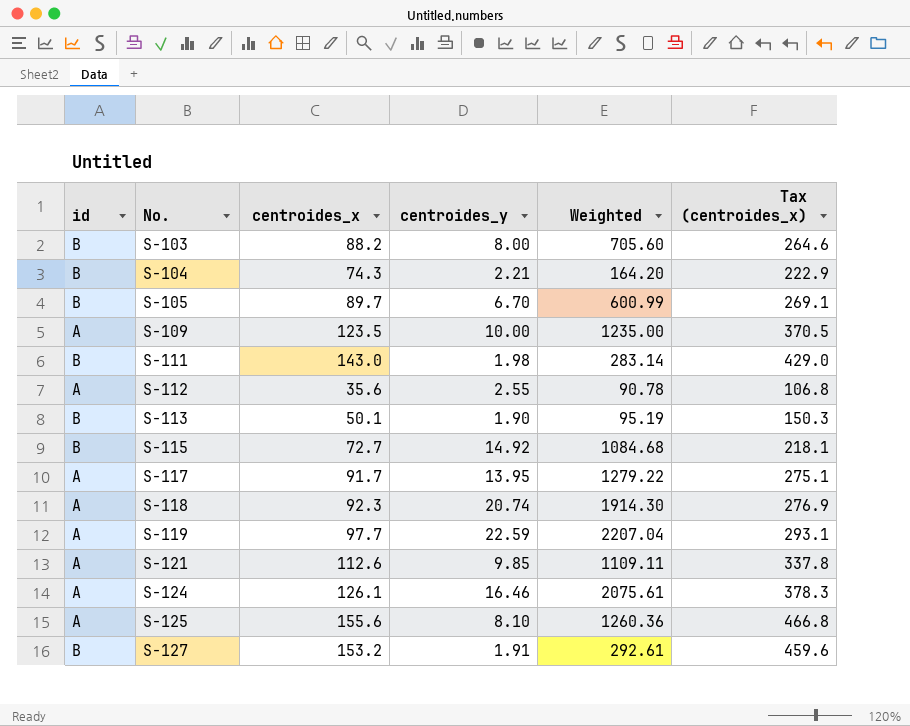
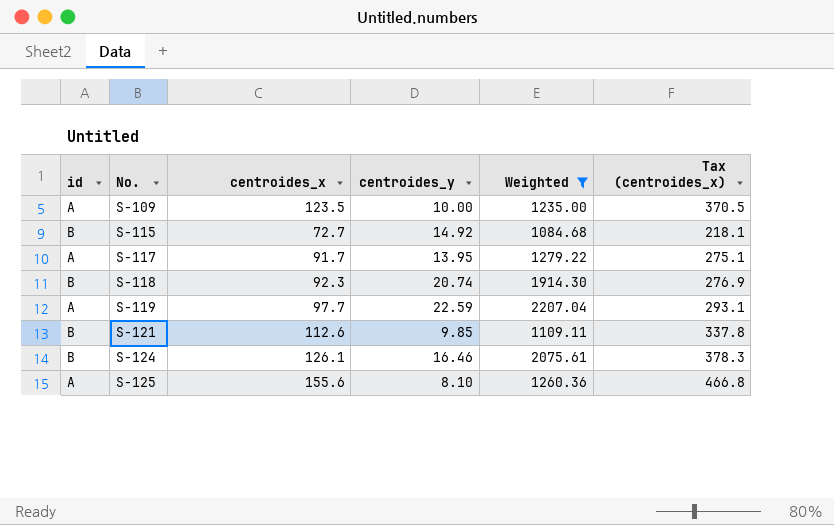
filter: none -> Weighted >= 1084.68
S-118 | id: A -> B
S-121 | id: A -> B
S-124 | id: A -> B

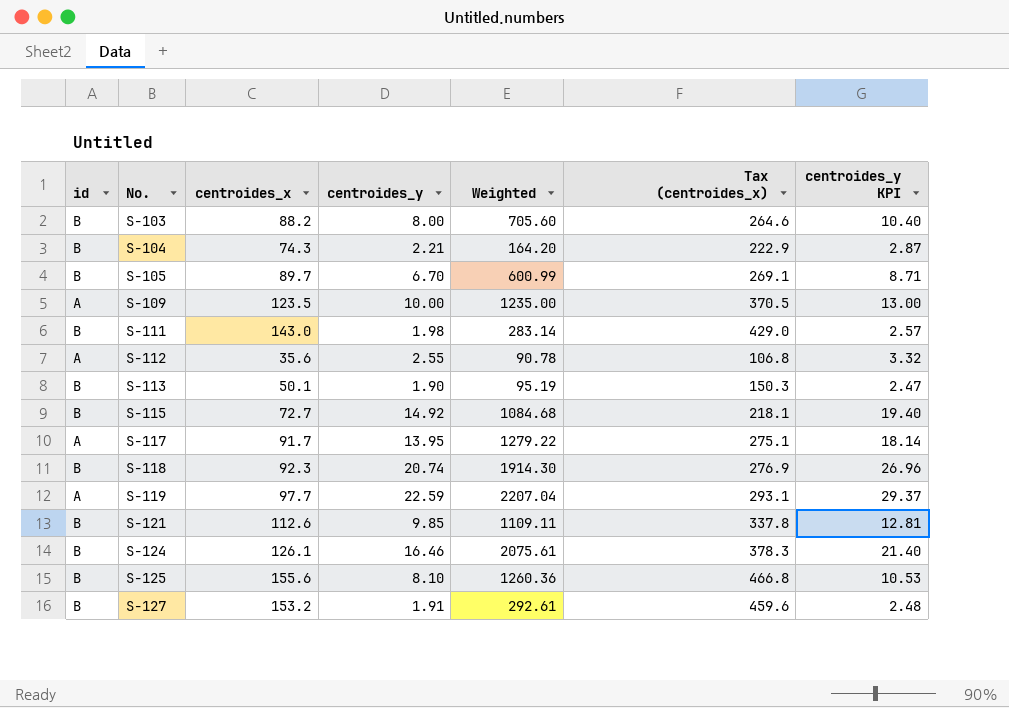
filter: Weighted >= 1084.68 -> none
column centroides_y KPI | formula: none -> [centroides_y] * 1.3
S-125 | id: A -> B

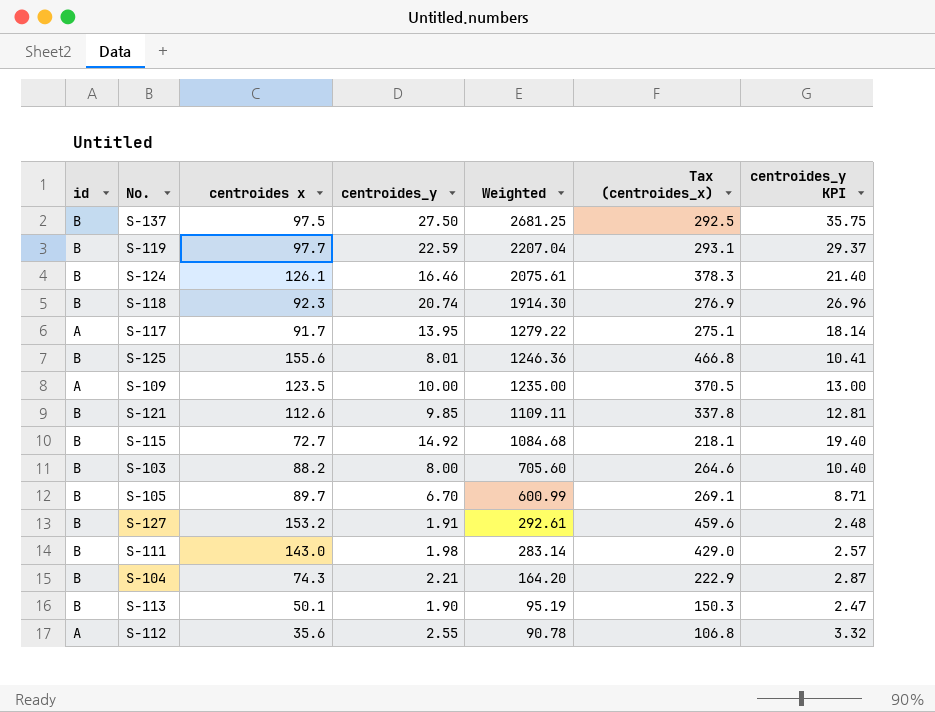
row order: No. ascending -> Weighted descending
column name: centroides_x -> centroides x
row S-137: none -> B | 97.5 | 27.50 | 2681.25 | 292.5 | 35.75
S-119 | id: A -> B
S-125 | centroides_y: 8.10 -> 8.01
S-125 | Weighted: 1260.36 -> 1246.36
S-125 | centroides_y KPI: 10.53 -> 10.41

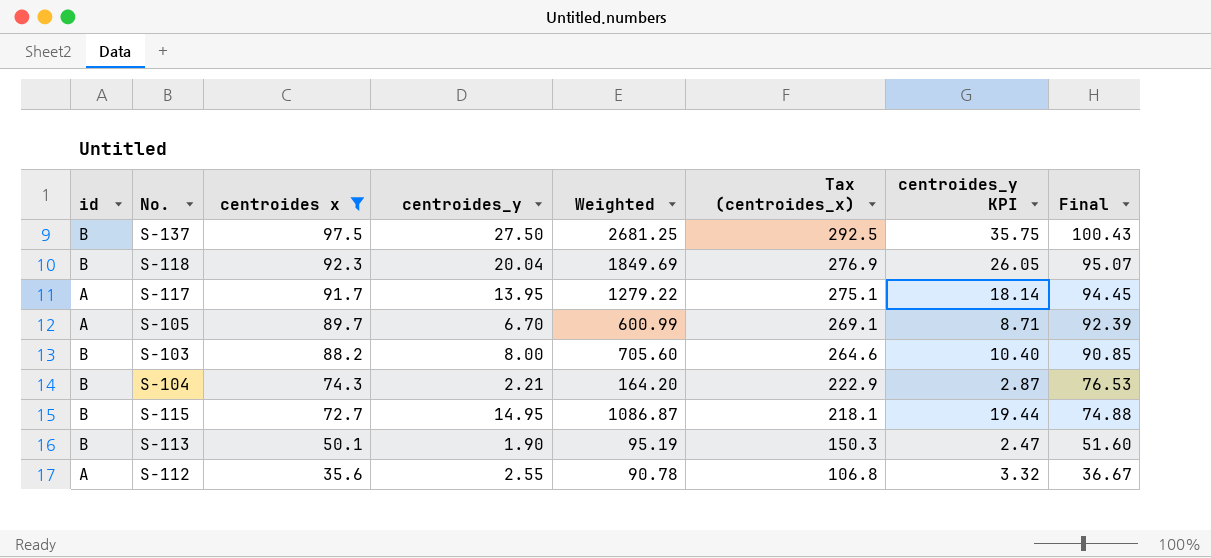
filter: none -> centroides x <= 97.5
row order: Weighted descending -> centroides x descending
column Final | formula: none -> [centroides x] * 1.03
S-118 | centroides_y: 20.74 -> 20.04
S-118 | Weighted: 1914.30 -> 1849.69
S-118 | centroides_y KPI: 26.96 -> 26.05
S-105 | id: B -> A
S-115 | centroides_y: 14.92 -> 14.95
S-115 | Weighted: 1084.68 -> 1086.87
S-115 | centroides_y KPI: 19.40 -> 19.44

